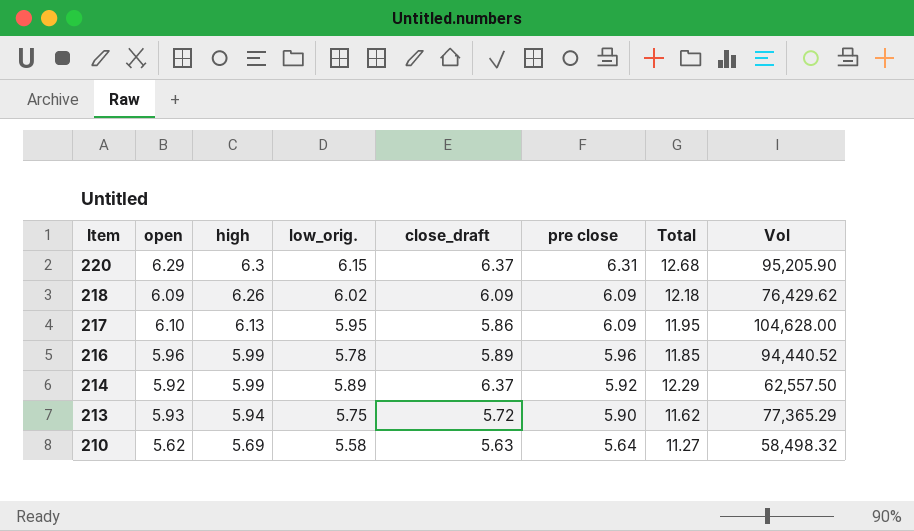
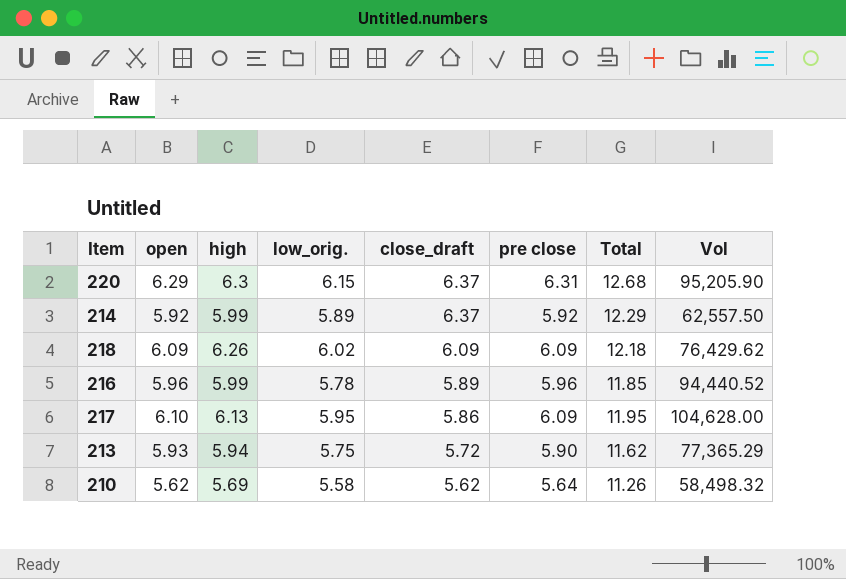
row order: Item descending -> close_draft descending
210 | close_draft: 5.63 -> 5.62
210 | Total: 11.27 -> 11.26

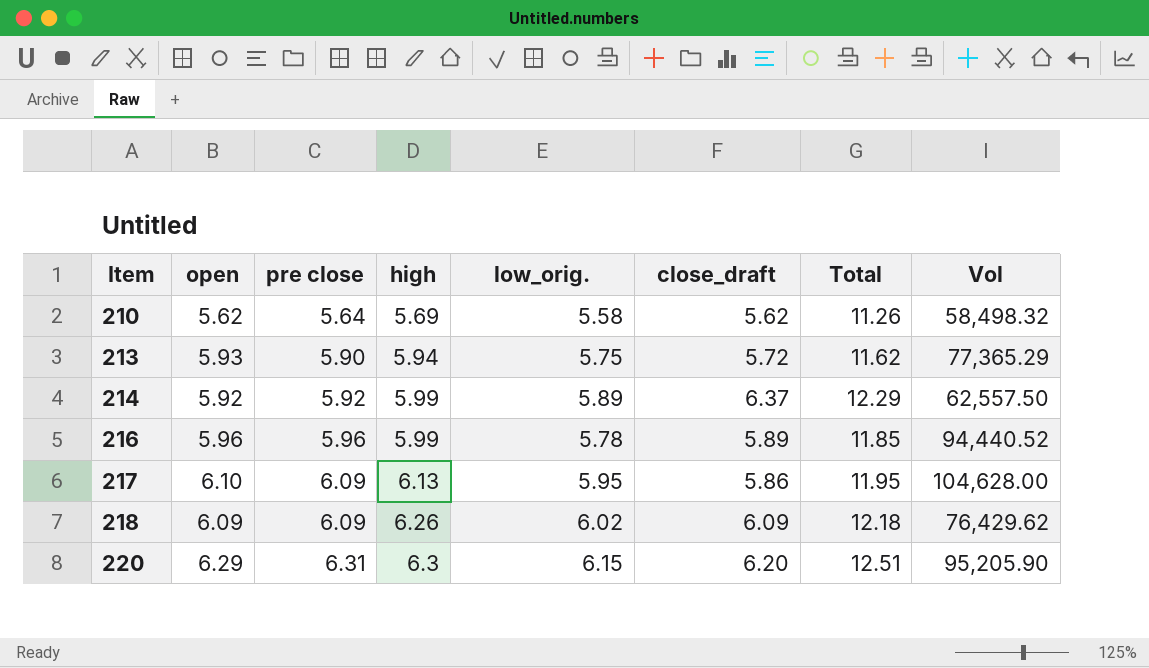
row order: close_draft descending -> Item ascending
column pre close | position: 6 -> 3
220 | close_draft: 6.37 -> 6.20
220 | Total: 12.68 -> 12.51

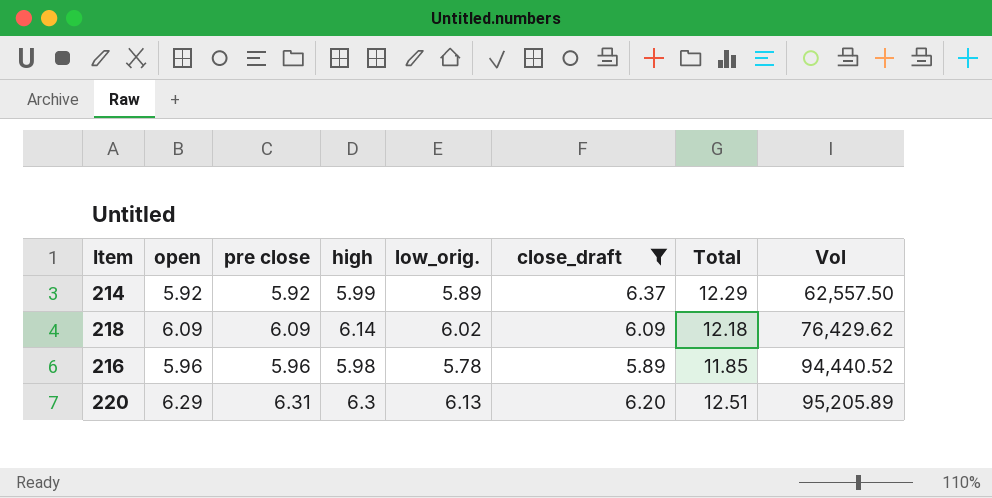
filter: none -> close_draft >= 5.89
row order: Item ascending -> Vol ascending
218 | high: 6.26 -> 6.14
216 | high: 5.99 -> 5.98
220 | low_orig.: 6.15 -> 6.13
220 | Vol: 95,205.90 -> 95,205.89

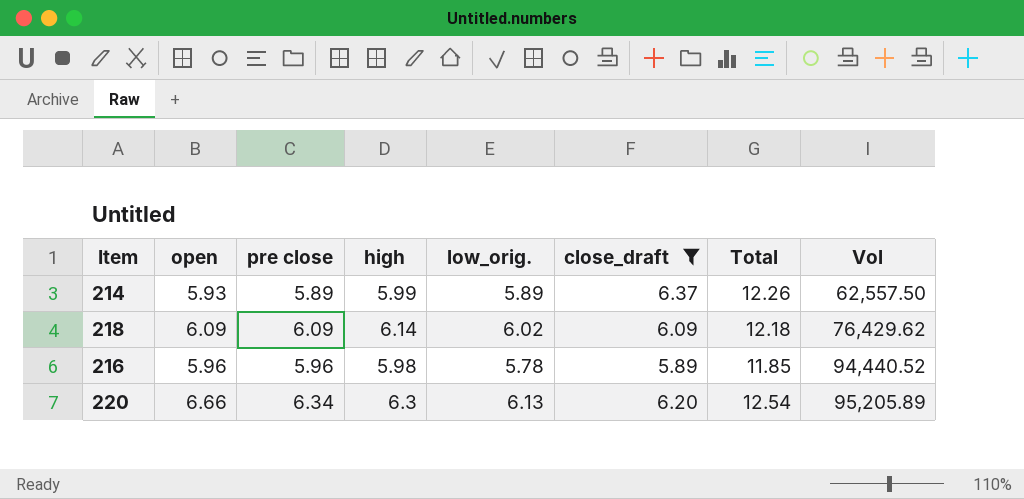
214 | open: 5.92 -> 5.93
214 | pre close: 5.92 -> 5.89
214 | Total: 12.29 -> 12.26
220 | open: 6.29 -> 6.66
220 | pre close: 6.31 -> 6.34
220 | Total: 12.51 -> 12.54

